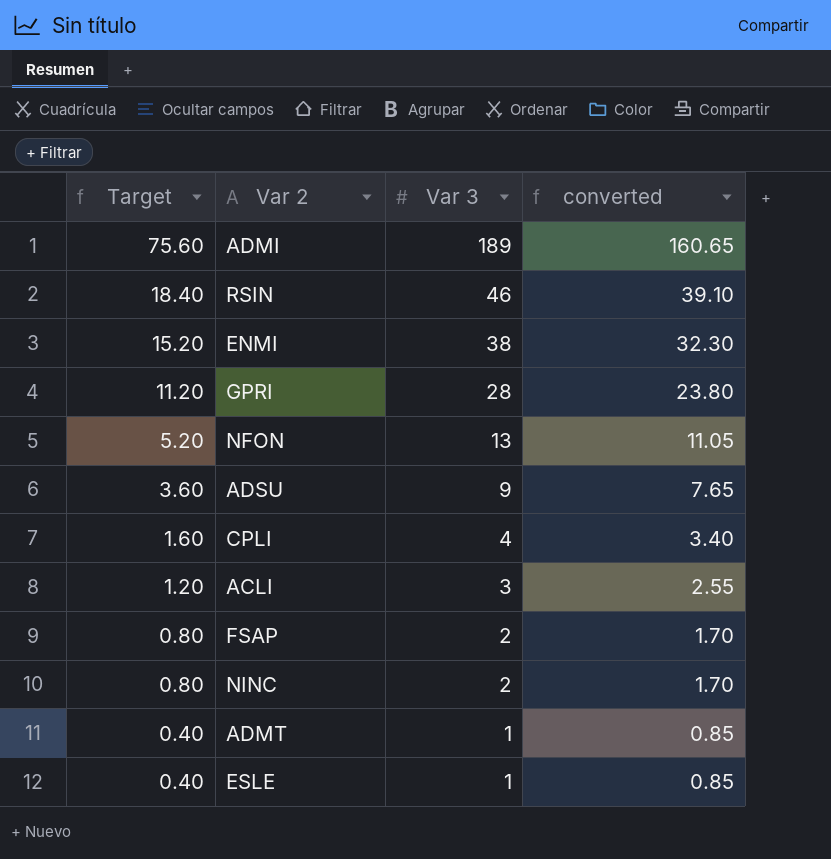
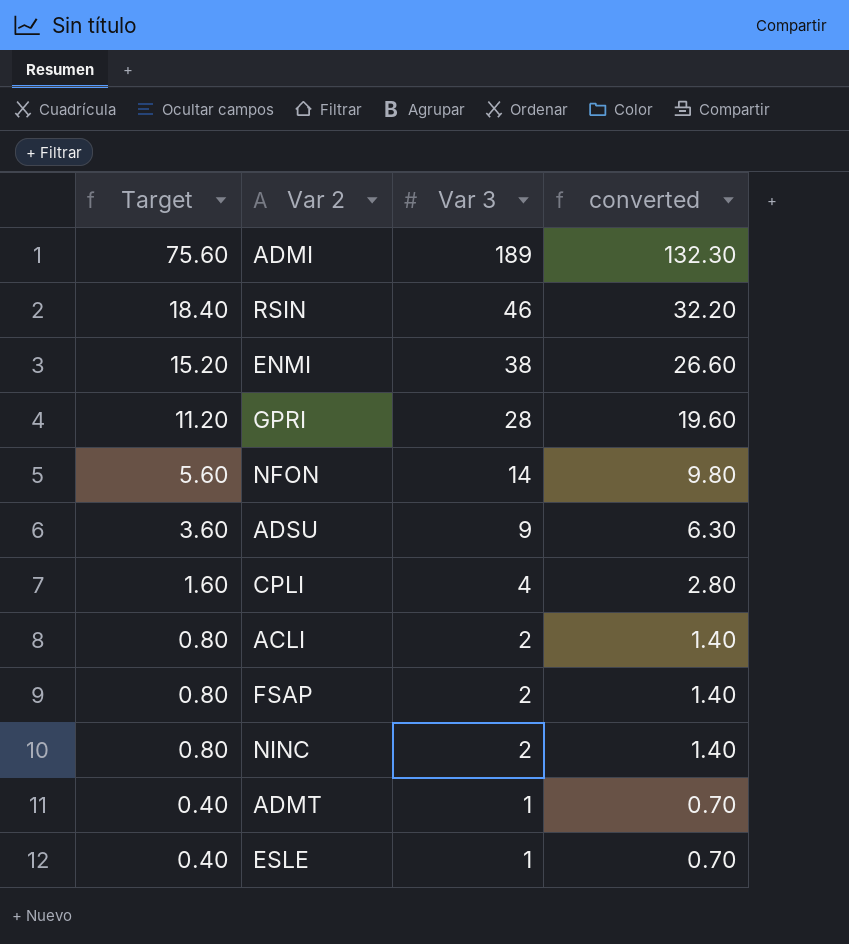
column converted | formula: [Var 3] * 0.85 -> [Var 3] * 0.7
NFON | Target: 5.20 -> 5.60
NFON | Var 3: 13 -> 14
ACLI | Target: 1.20 -> 0.80
ACLI | Var 3: 3 -> 2

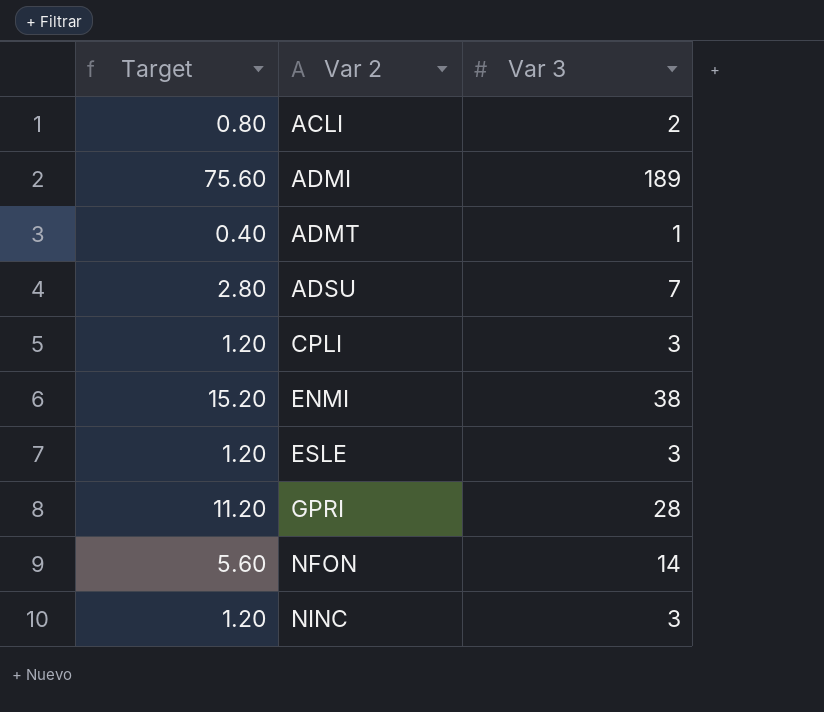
row order: Target descending -> Var 2 ascending
column converted | formula: [Var 3] * 0.7 -> none
row RSIN: 18.40 | 46 | 32.20 -> none
row FSAP: 0.80 | 2 | 1.40 -> none
ADSU | Target: 3.60 -> 2.80
ADSU | Var 3: 9 -> 7
CPLI | Target: 1.60 -> 1.20
CPLI | Var 3: 4 -> 3
ESLE | Target: 0.40 -> 1.20
ESLE | Var 3: 1 -> 3
NINC | Target: 0.80 -> 1.20
NINC | Var 3: 2 -> 3

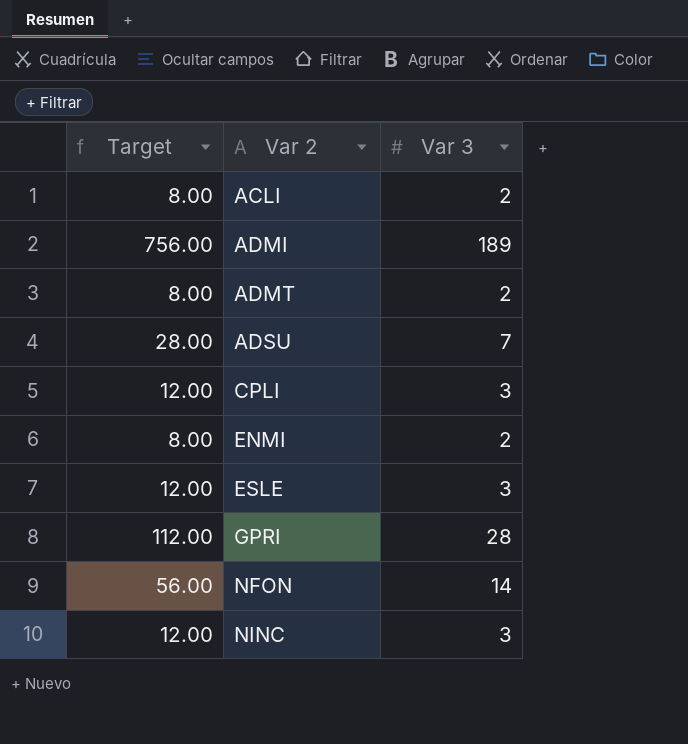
column Target | formula: [Var 3] * 0.4 -> [Var 3] * 4
ADMT | Var 3: 1 -> 2
ENMI | Var 3: 38 -> 2

